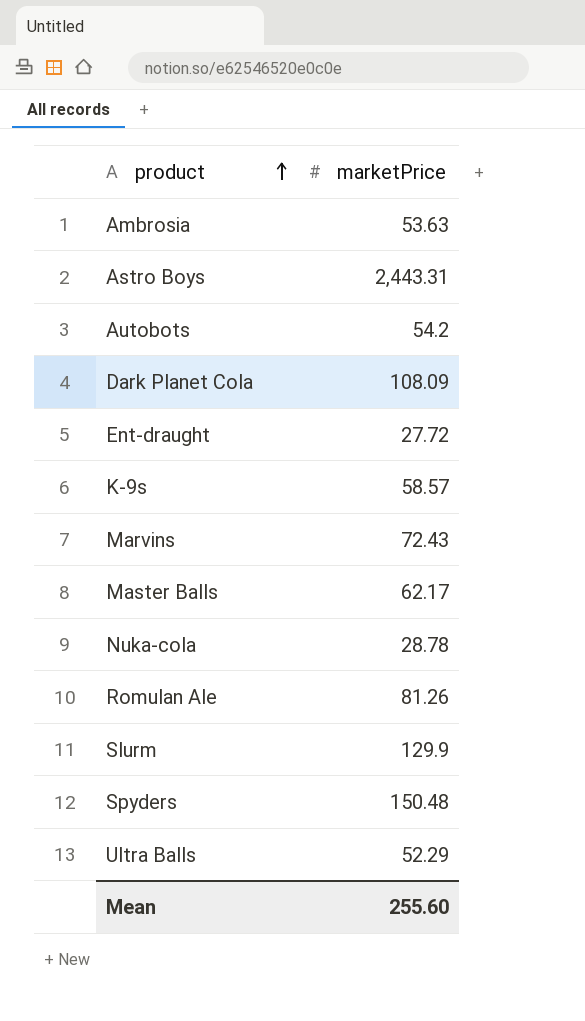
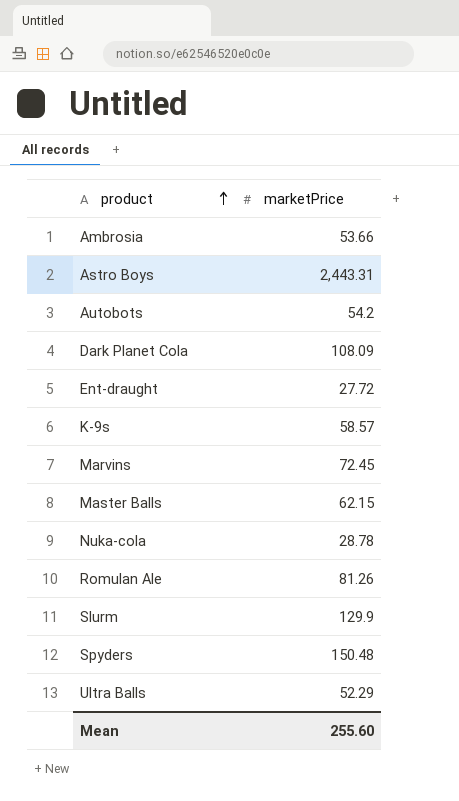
Ambrosia | marketPrice: 53.63 -> 53.66
Marvins | marketPrice: 72.43 -> 72.45
Master Balls | marketPrice: 62.17 -> 62.15

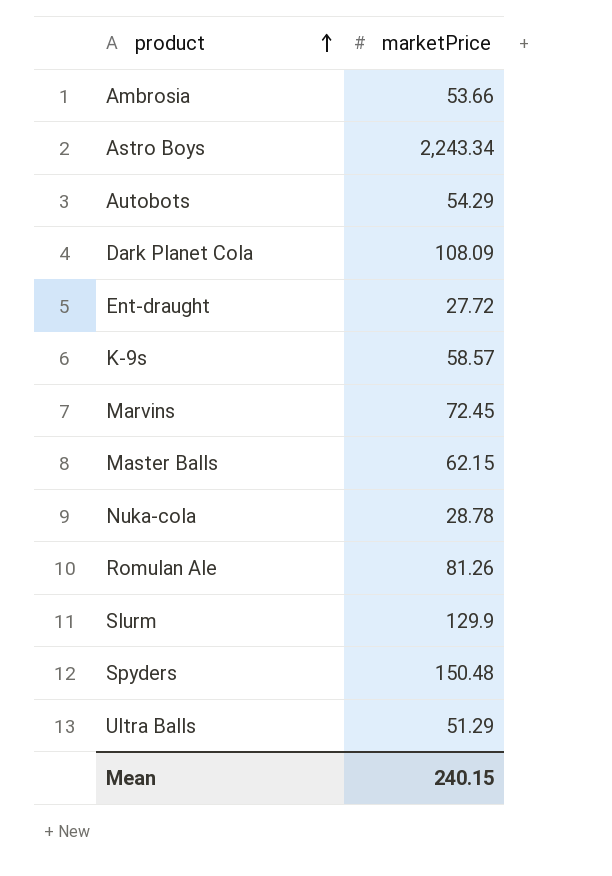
Astro Boys | marketPrice: 2,443.31 -> 2,243.34
Autobots | marketPrice: 54.2 -> 54.29
Ultra Balls | marketPrice: 52.29 -> 51.29
Mean | marketPrice: 255.60 -> 240.15

